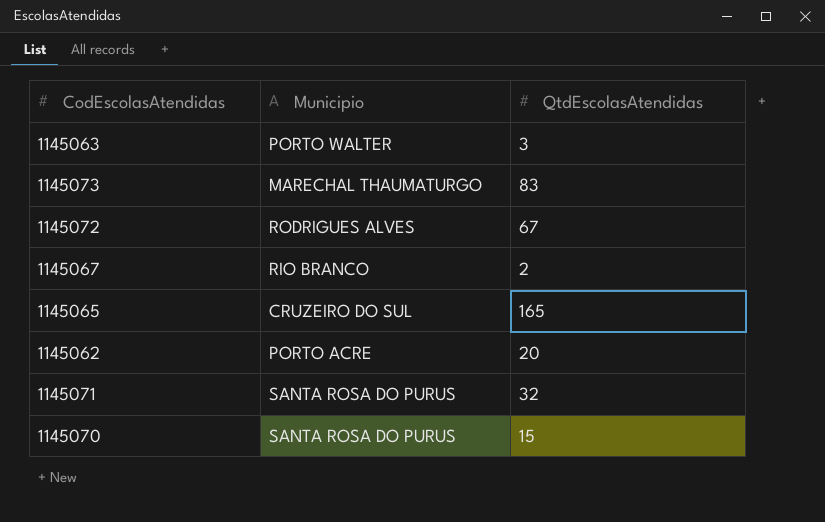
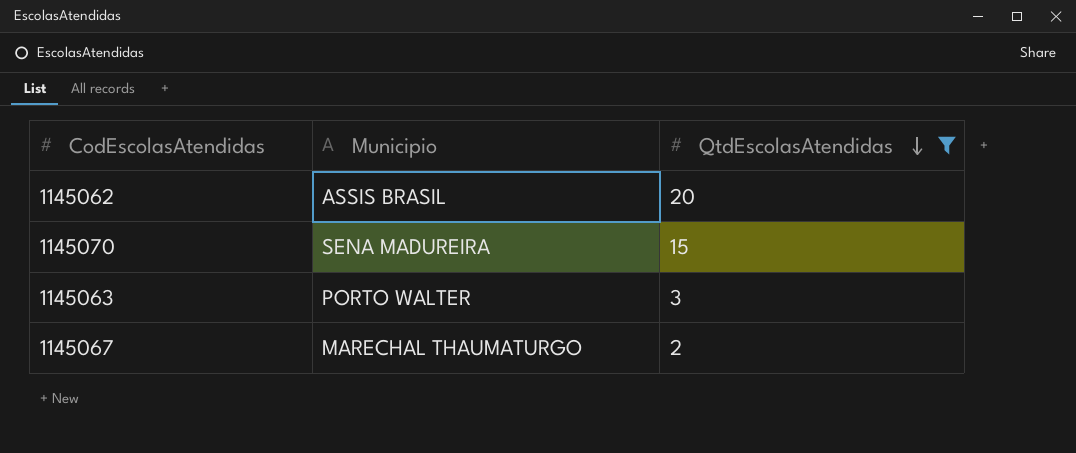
filter: none -> QtdEscolasAtendidas <= 20
row order: none -> QtdEscolasAtendidas descending
1145062 | Municipio: PORTO ACRE -> ASSIS BRASIL
1145070 | Municipio: SANTA ROSA DO PURUS -> SENA MADUREIRA
1145067 | Municipio: RIO BRANCO -> MARECHAL THAUMATURGO

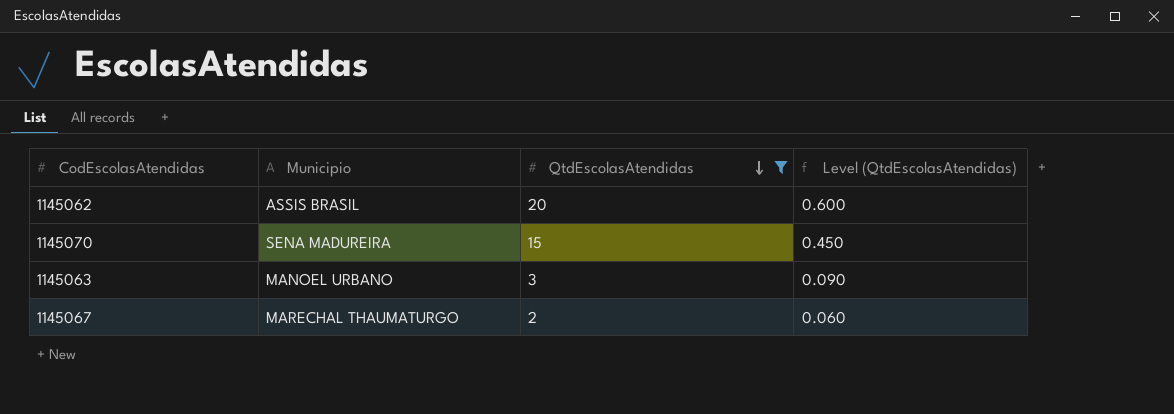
column Level (QtdEscolasAtendidas) | formula: none -> [QtdEscolasAtendidas] * 0.03
1145063 | Municipio: PORTO WALTER -> MANOEL URBANO

